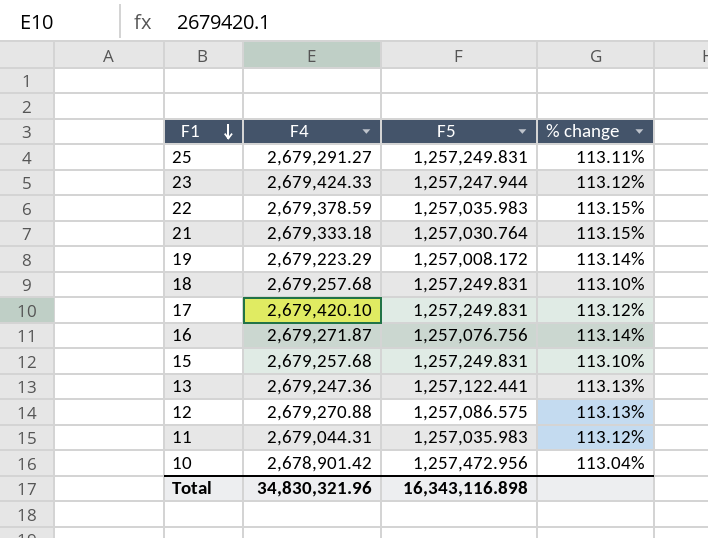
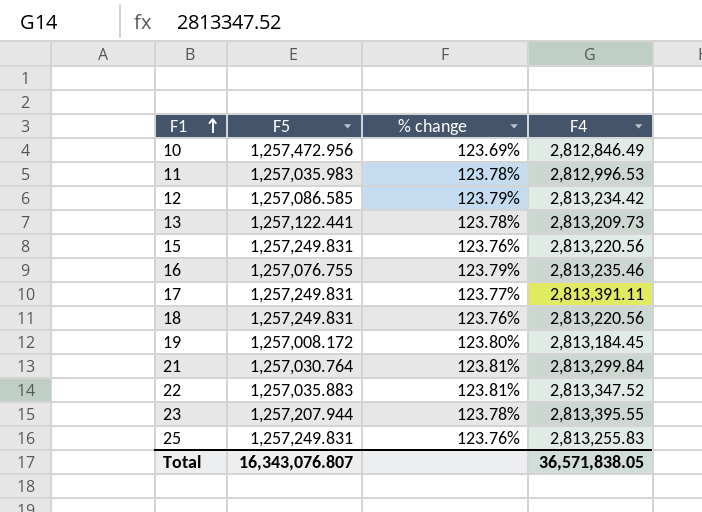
row order: F1 descending -> F1 ascending
column F4 | position: 2 -> 4
10 | % change: 113.04% -> 123.69%
10 | F4: 2,678,901.42 -> 2,812,846.49
11 | % change: 113.12% -> 123.78%
11 | F4: 2,679,044.31 -> 2,812,996.53
12 | F5: 1,257,086.575 -> 1,257,086.585
12 | % change: 113.13% -> 123.79%
12 | F4: 2,679,270.88 -> 2,813,234.42
13 | % change: 113.13% -> 123.78%
13 | F4: 2,679,247.36 -> 2,813,209.73
15 | % change: 113.10% -> 123.76%
15 | F4: 2,679,257.68 -> 2,813,220.56
16 | F5: 1,257,076.756 -> 1,257,076.755
16 | % change: 113.14% -> 123.79%
16 | F4: 2,679,271.87 -> 2,813,235.46
17 | % change: 113.12% -> 123.77%
17 | F4: 2,679,420.10 -> 2,813,391.11
18 | % change: 113.10% -> 123.76%
18 | F4: 2,679,257.68 -> 2,813,220.56
19 | % change: 113.14% -> 123.80%
19 | F4: 2,679,223.29 -> 2,813,184.45
21 | % change: 113.15% -> 123.81%
21 | F4: 2,679,333.18 -> 2,813,299.84
22 | F5: 1,257,035.983 -> 1,257,035.883
22 | % change: 113.15% -> 123.81%
22 | F4: 2,679,378.59 -> 2,813,347.52
23 | F5: 1,257,247.944 -> 1,257,207.944
23 | % change: 113.12% -> 123.78%
23 | F4: 2,679,424.33 -> 2,813,395.55
25 | % change: 113.11% -> 123.76%
25 | F4: 2,679,291.27 -> 2,813,255.83
Total | F5: 16,343,116.898 -> 16,343,076.807
Total | F4: 34,830,321.96 -> 36,571,838.05

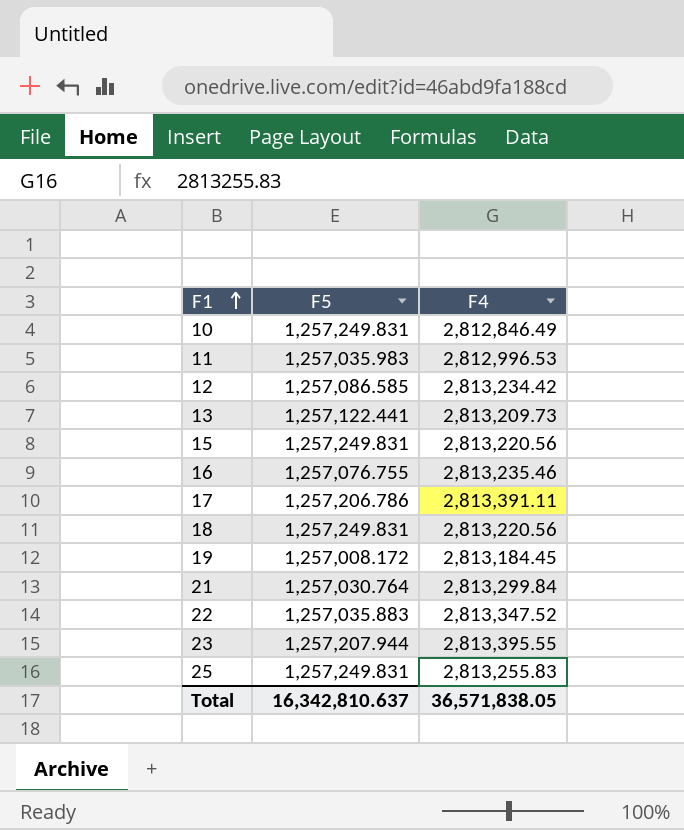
column % change | formula: ([F4] - [F5]) / [F5] -> none
10 | F5: 1,257,472.956 -> 1,257,249.831
17 | F5: 1,257,249.831 -> 1,257,206.786
Total | F5: 16,343,076.807 -> 16,342,810.637

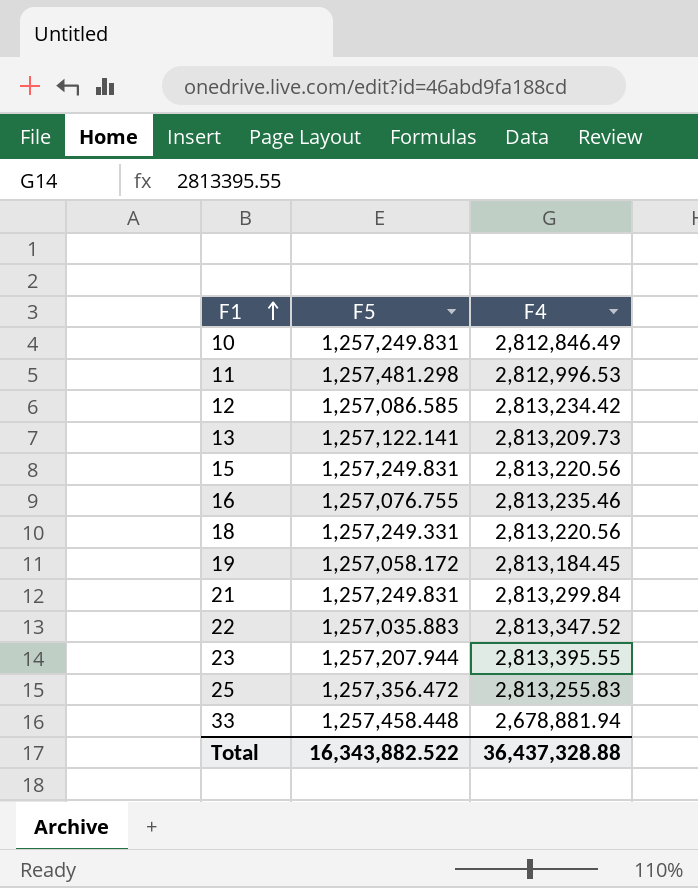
row 17: 1,257,206.786 | 2,813,391.11 -> none
11 | F5: 1,257,035.983 -> 1,257,481.298
13 | F5: 1,257,122.441 -> 1,257,122.141
18 | F5: 1,257,249.831 -> 1,257,249.331
19 | F5: 1,257,008.172 -> 1,257,058.172
21 | F5: 1,257,030.764 -> 1,257,249.831
25 | F5: 1,257,249.831 -> 1,257,356.472
row 33: none -> 1,257,458.448 | 2,678,881.94
Total | F5: 16,342,810.637 -> 16,343,882.522
Total | F4: 36,571,838.05 -> 36,437,328.88

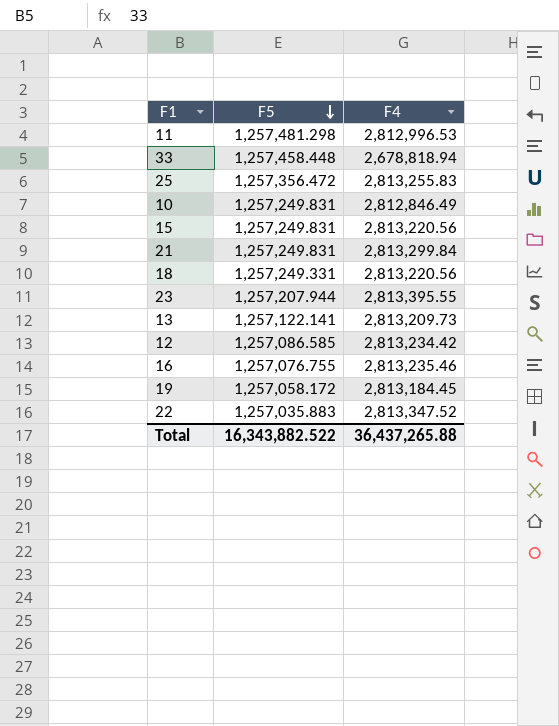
row order: F1 ascending -> F5 descending
33 | F4: 2,678,881.94 -> 2,678,818.94
Total | F4: 36,437,328.88 -> 36,437,265.88

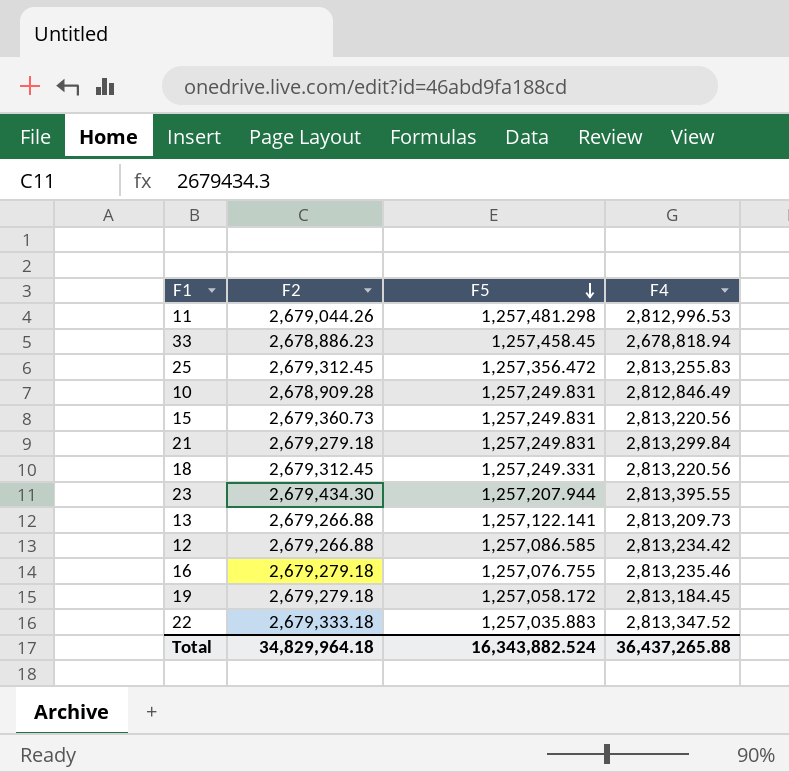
column F2 | position: none -> 2
33 | F5: 1,257,458.448 -> 1,257,458.45
Total | F5: 16,343,882.522 -> 16,343,882.524

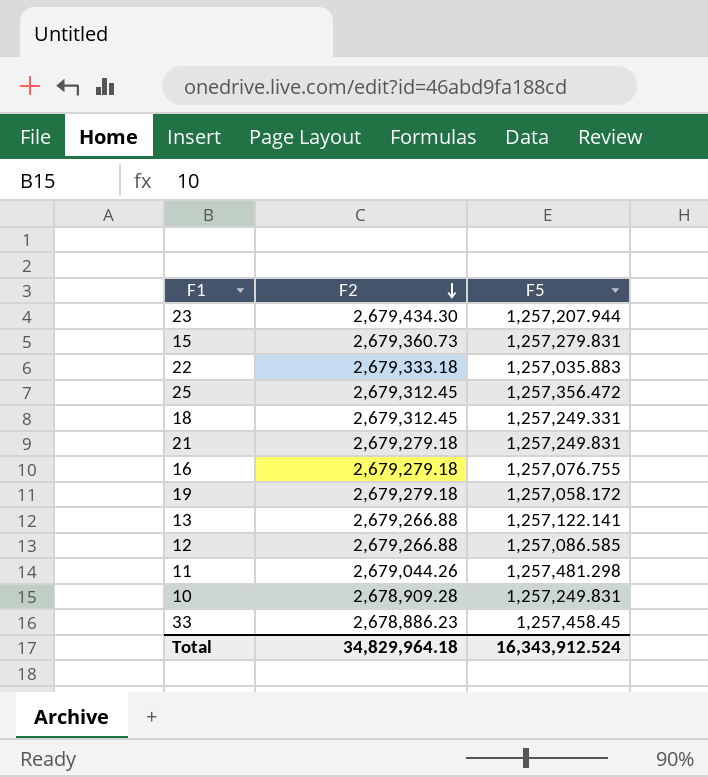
row order: F5 descending -> F2 descending
column F4 | position: 4 -> none
15 | F5: 1,257,249.831 -> 1,257,279.831
Total | F5: 16,343,882.524 -> 16,343,912.524

